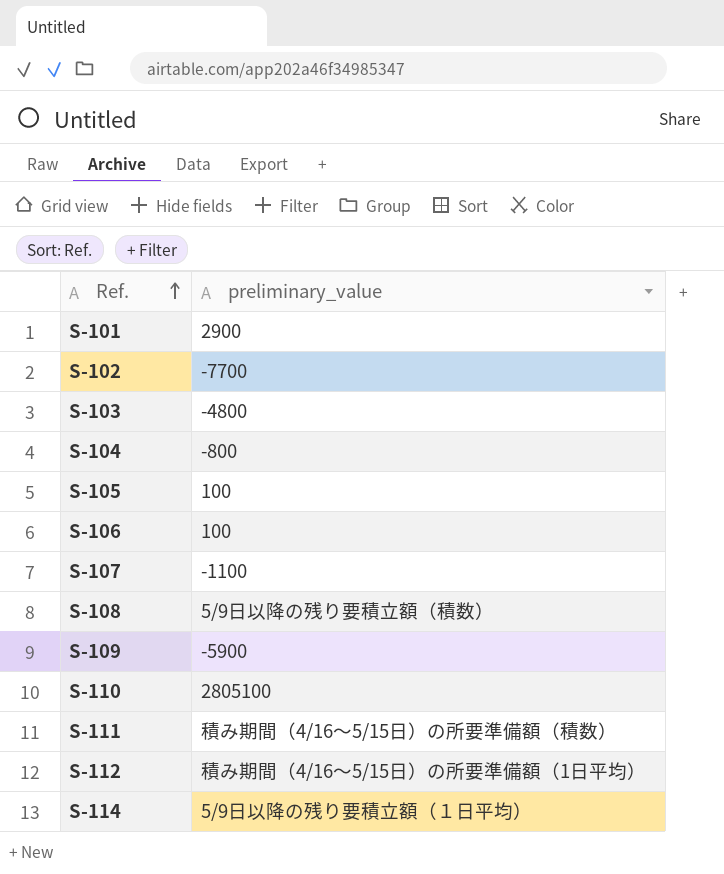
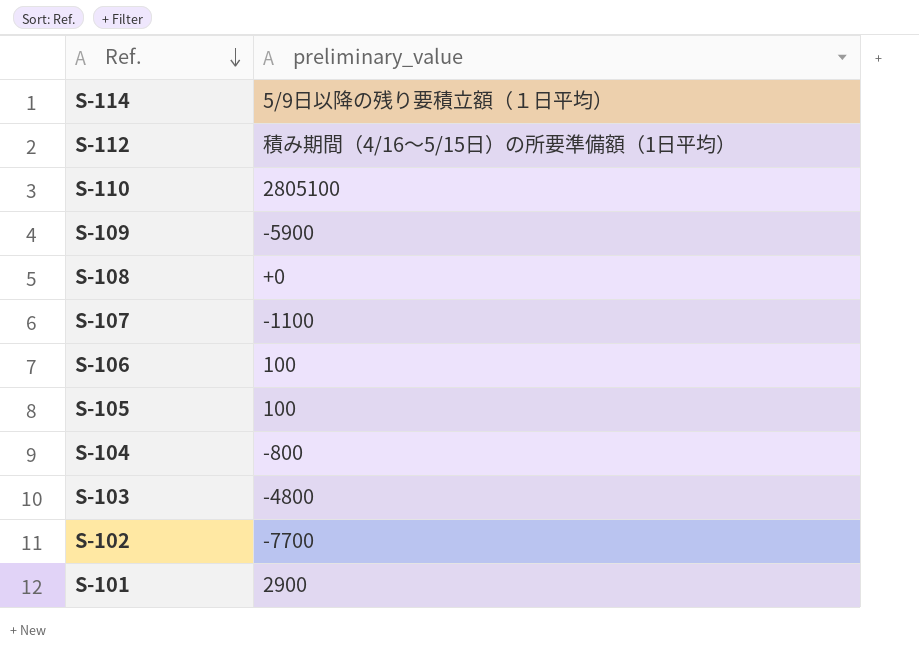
row order: Ref. ascending -> Ref. descending
row S-111: 積み期間（4/16～5/15日）の所要準備額（積数） -> none
S-108 | preliminary_value: 5/9日以降の残り要積立額（積数） -> +0

